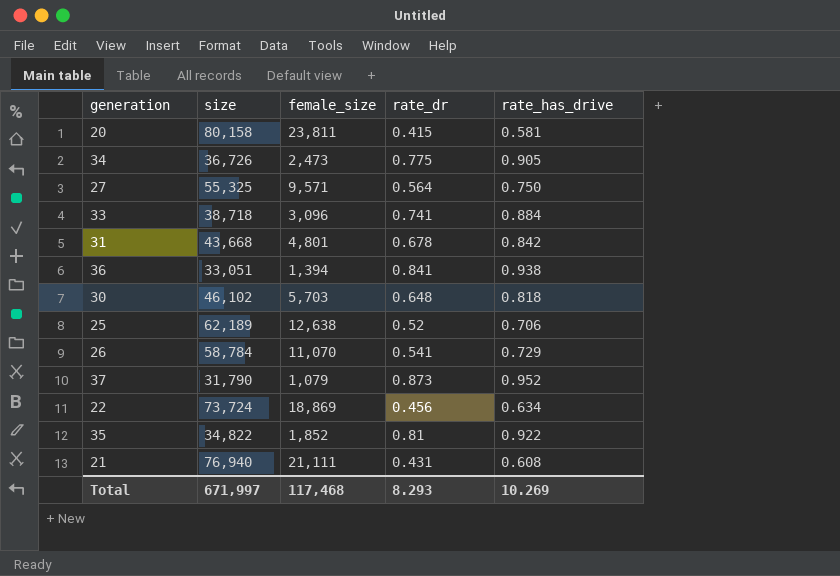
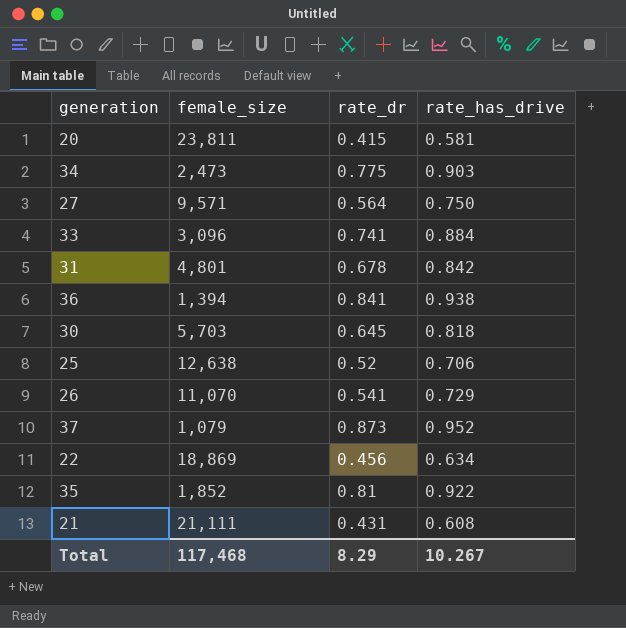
column size | position: 2 -> none
34 | rate_has_drive: 0.905 -> 0.903
30 | rate_dr: 0.648 -> 0.645
Total | rate_dr: 8.293 -> 8.29
Total | rate_has_drive: 10.269 -> 10.267

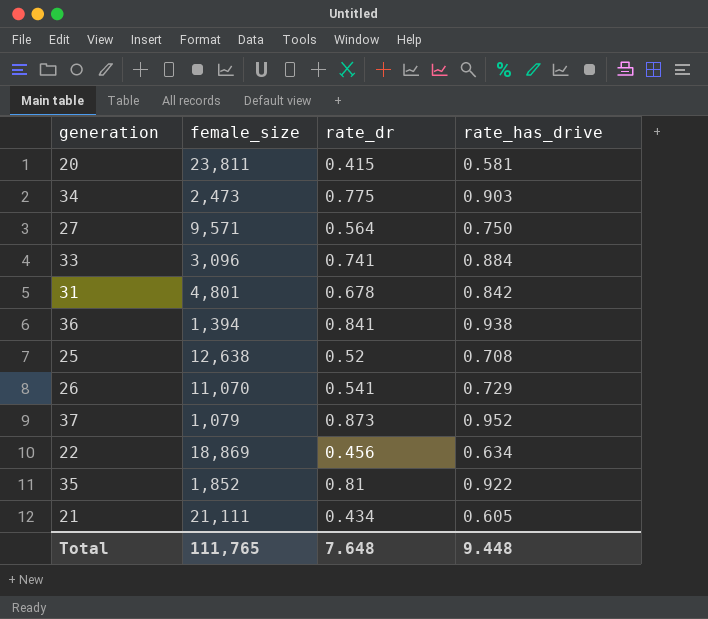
row 30: 5,703 | 0.645 | 0.818 -> none
25 | rate_has_drive: 0.706 -> 0.708
21 | rate_dr: 0.431 -> 0.434
21 | rate_has_drive: 0.608 -> 0.605
Total | female_size: 117,468 -> 111,765
Total | rate_dr: 8.29 -> 7.648
Total | rate_has_drive: 10.267 -> 9.448

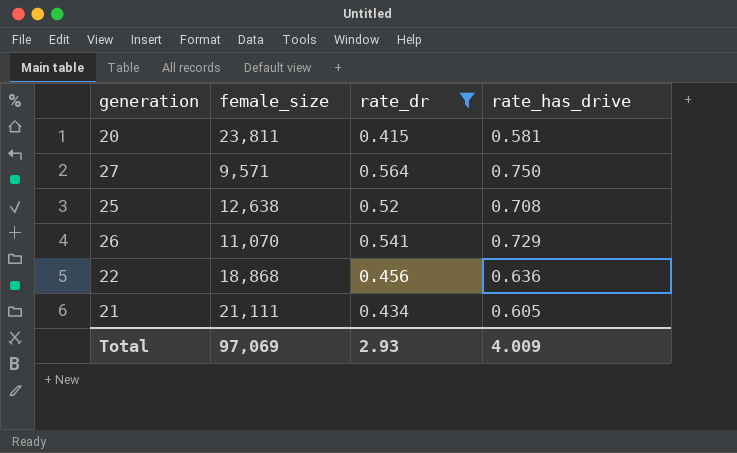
filter: none -> rate_dr <= 0.564
22 | female_size: 18,869 -> 18,868
22 | rate_has_drive: 0.634 -> 0.636
Total | female_size: 111,765 -> 97,069
Total | rate_dr: 7.648 -> 2.93
Total | rate_has_drive: 9.448 -> 4.009

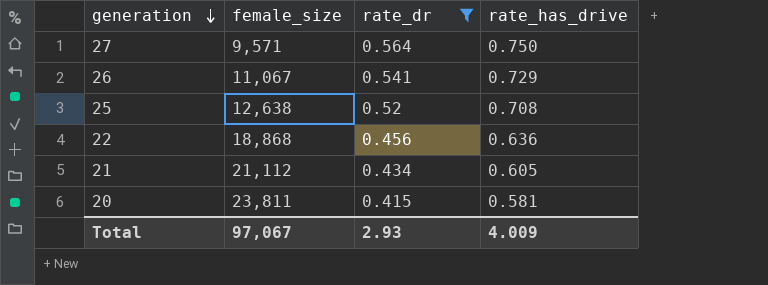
row order: none -> generation descending
26 | female_size: 11,070 -> 11,067
21 | female_size: 21,111 -> 21,112
Total | female_size: 97,069 -> 97,067

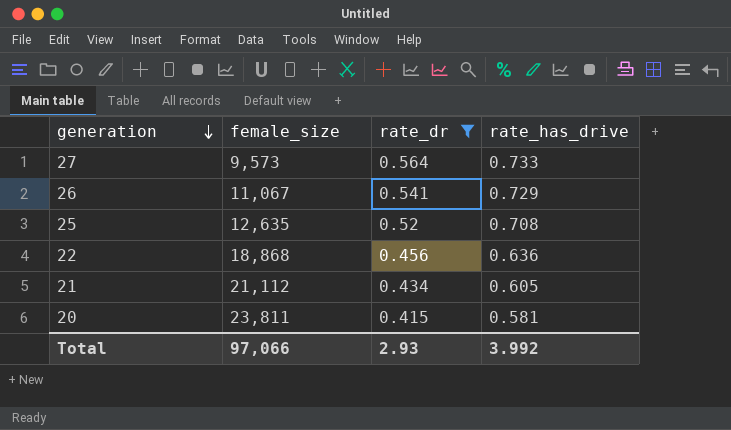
27 | female_size: 9,571 -> 9,573
27 | rate_has_drive: 0.750 -> 0.733
25 | female_size: 12,638 -> 12,635
Total | female_size: 97,067 -> 97,066
Total | rate_has_drive: 4.009 -> 3.992

